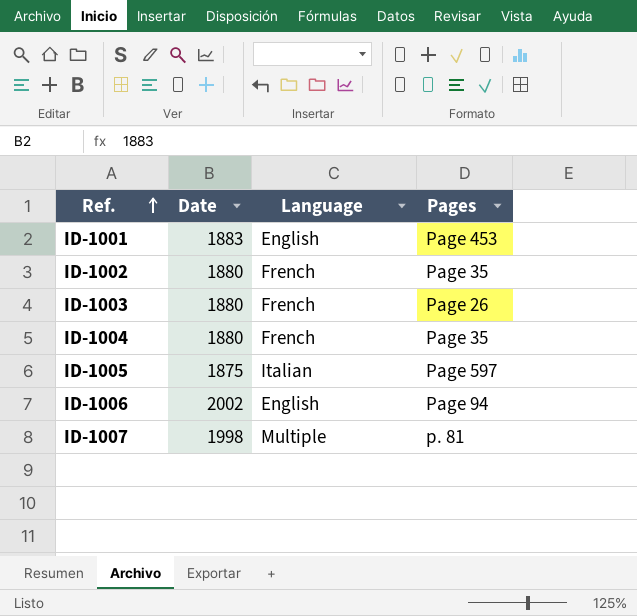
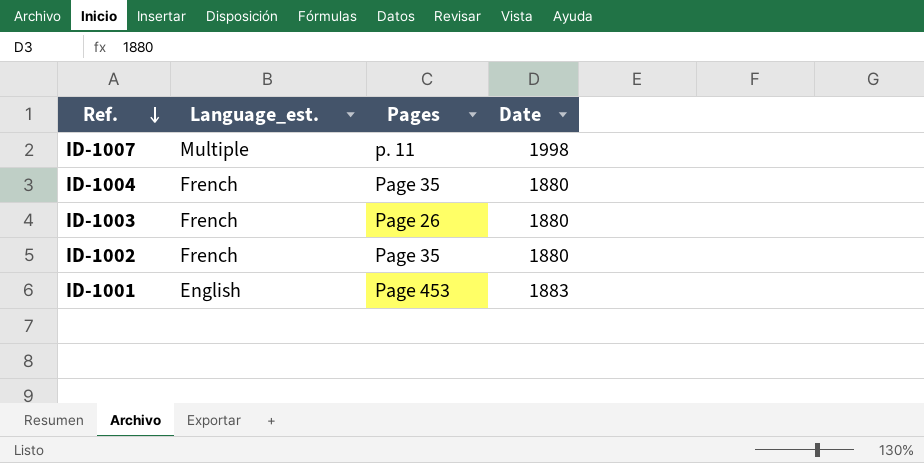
row order: Ref. ascending -> Ref. descending
column name: Language -> Language_est.
column Date | position: 2 -> 4
row ID-1005: 1875 | Italian | Page 597 -> none
row ID-1006: 2002 | English | Page 94 -> none
ID-1007 | Pages: p. 81 -> p. 11

